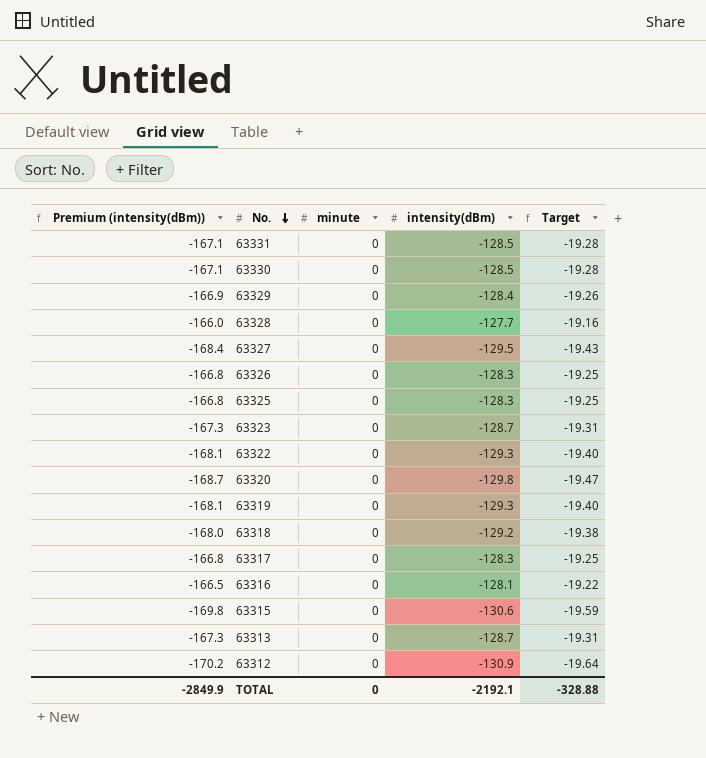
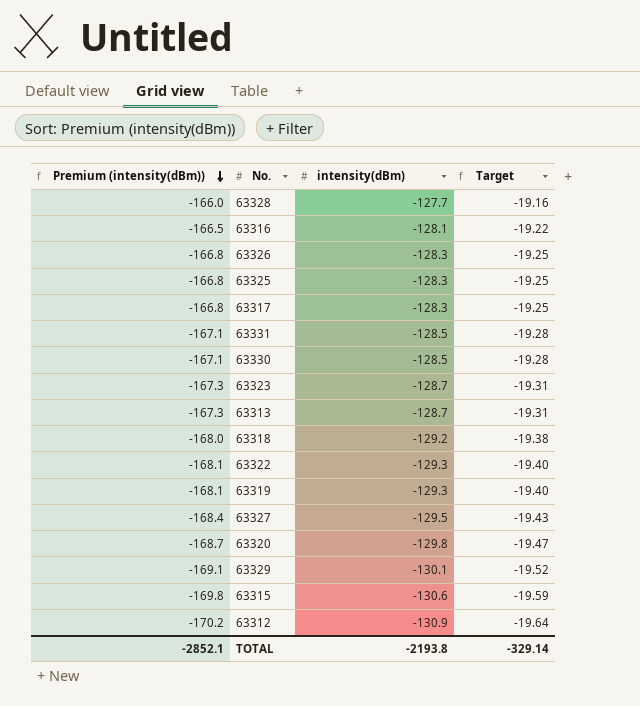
row order: No. descending -> Premium (intensity(dBm)) descending
column minute | position: 3 -> none
63329 | Premium (intensity(dBm)): -166.9 -> -169.1
63329 | intensity(dBm): -128.4 -> -130.1
63329 | Target: -19.26 -> -19.52
TOTAL | Premium (intensity(dBm)): -2849.9 -> -2852.1
TOTAL | intensity(dBm): -2192.1 -> -2193.8
TOTAL | Target: -328.88 -> -329.14

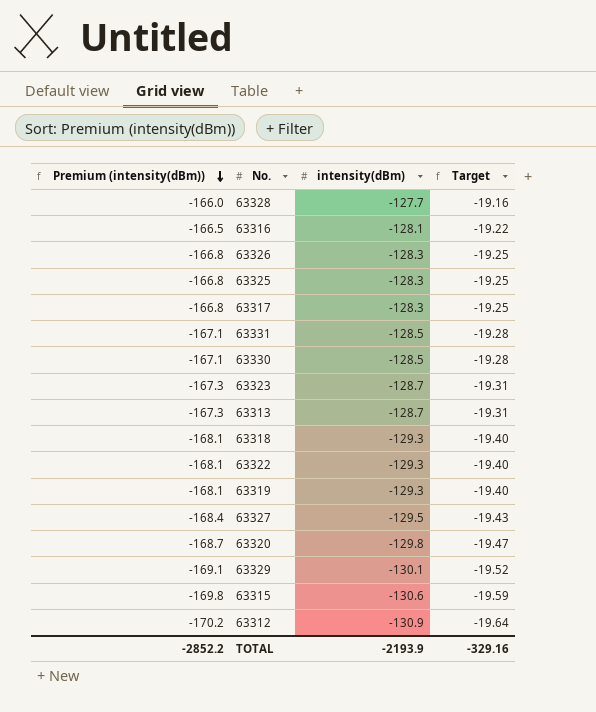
63318 | Premium (intensity(dBm)): -168.0 -> -168.1
63318 | intensity(dBm): -129.2 -> -129.3
63318 | Target: -19.38 -> -19.40
TOTAL | Premium (intensity(dBm)): -2852.1 -> -2852.2
TOTAL | intensity(dBm): -2193.8 -> -2193.9
TOTAL | Target: -329.14 -> -329.16

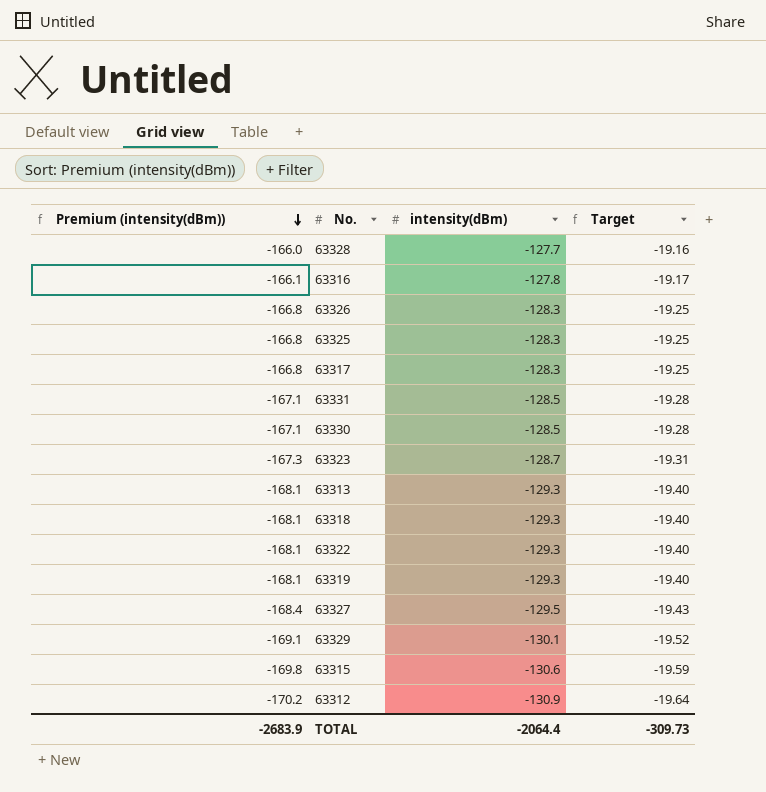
row 63320: -168.7 | -129.8 | -19.47 -> none
63316 | Premium (intensity(dBm)): -166.5 -> -166.1
63316 | intensity(dBm): -128.1 -> -127.8
63316 | Target: -19.22 -> -19.17
63313 | Premium (intensity(dBm)): -167.3 -> -168.1
63313 | intensity(dBm): -128.7 -> -129.3
63313 | Target: -19.31 -> -19.40
TOTAL | Premium (intensity(dBm)): -2852.2 -> -2683.9
TOTAL | intensity(dBm): -2193.9 -> -2064.4
TOTAL | Target: -329.16 -> -309.73

